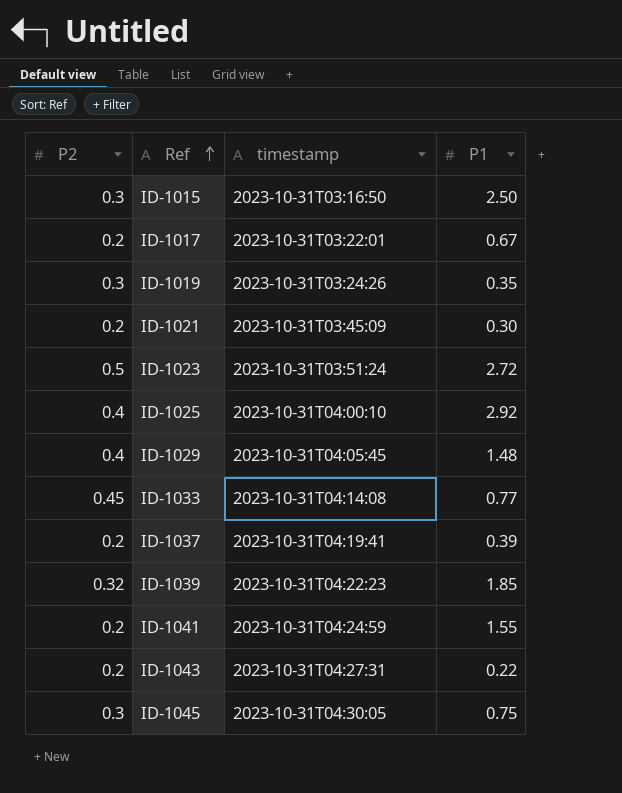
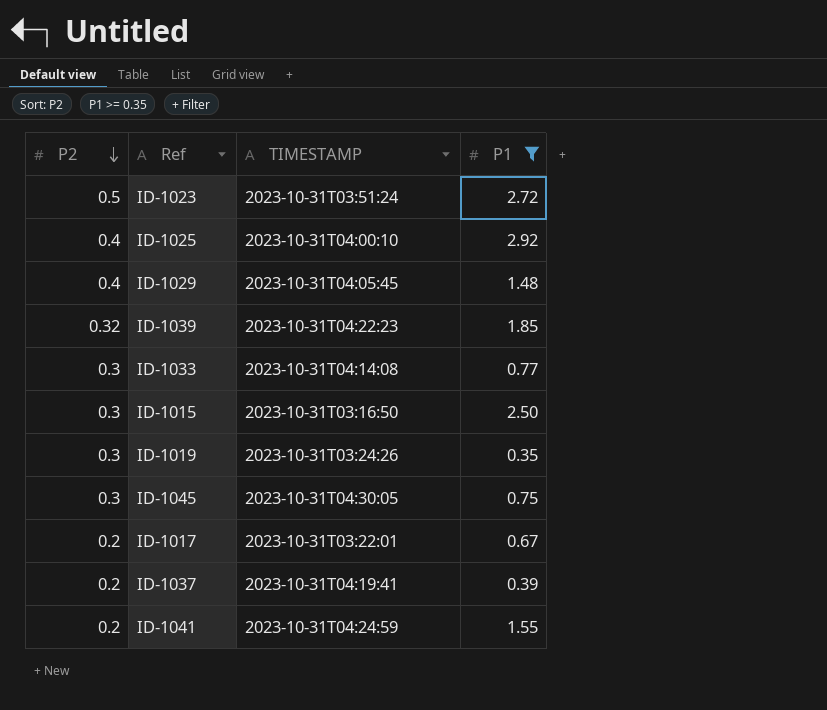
filter: none -> P1 >= 0.35
row order: Ref ascending -> P2 descending
column name: timestamp -> TIMESTAMP
ID-1033 | P2: 0.45 -> 0.3

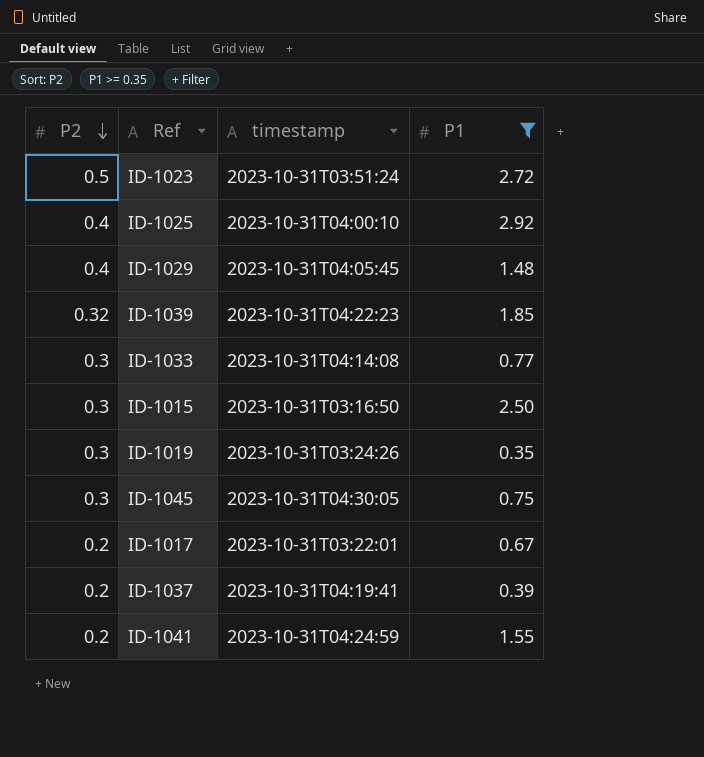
column name: TIMESTAMP -> timestamp

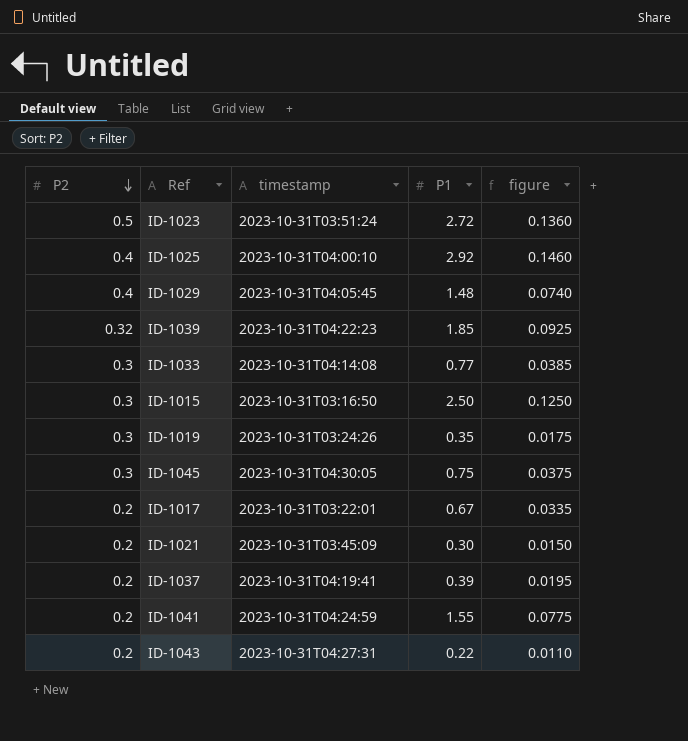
filter: P1 >= 0.35 -> none
column figure | formula: none -> [P1] * 0.05

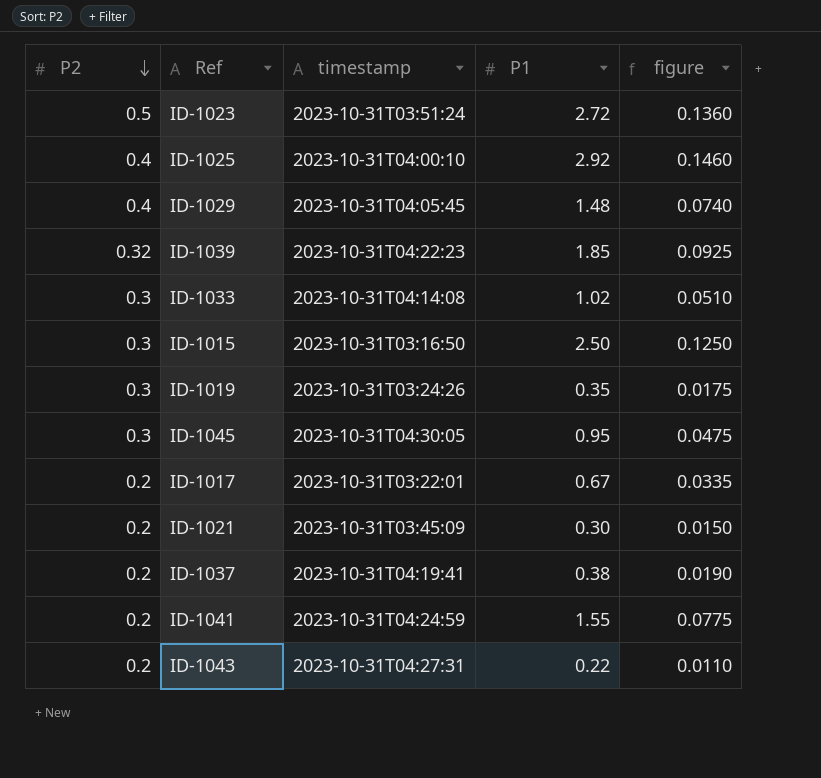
ID-1033 | P1: 0.77 -> 1.02
ID-1033 | figure: 0.0385 -> 0.0510
ID-1045 | P1: 0.75 -> 0.95
ID-1045 | figure: 0.0375 -> 0.0475
ID-1037 | P1: 0.39 -> 0.38
ID-1037 | figure: 0.0195 -> 0.0190

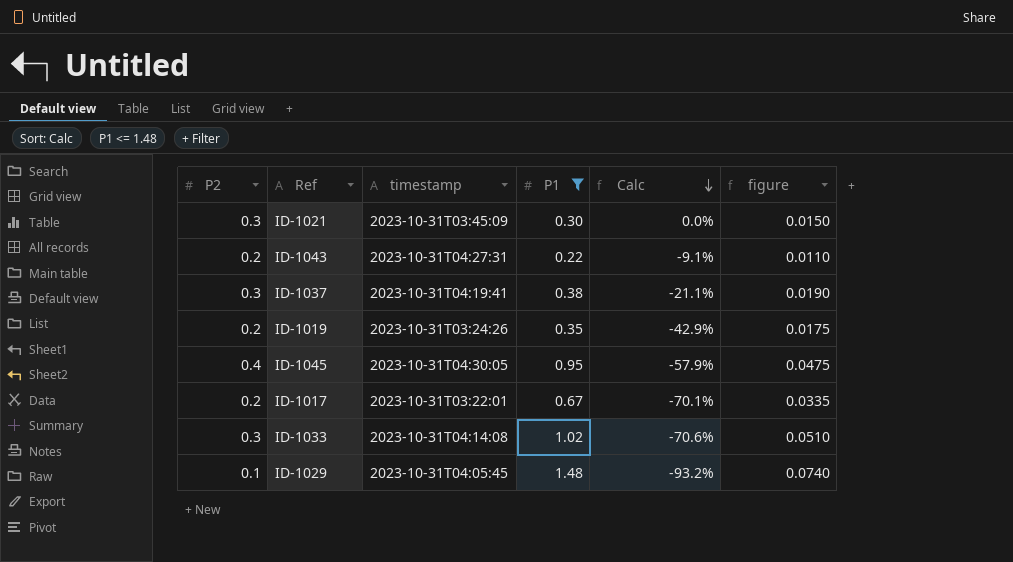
filter: none -> P1 <= 1.48
row order: P2 descending -> Calc descending
column Calc | formula: none -> ([P2] - [P1]) / [P1]
ID-1021 | P2: 0.2 -> 0.3
ID-1037 | P2: 0.2 -> 0.3
ID-1019 | P2: 0.3 -> 0.2
ID-1045 | P2: 0.3 -> 0.4
ID-1029 | P2: 0.4 -> 0.1

